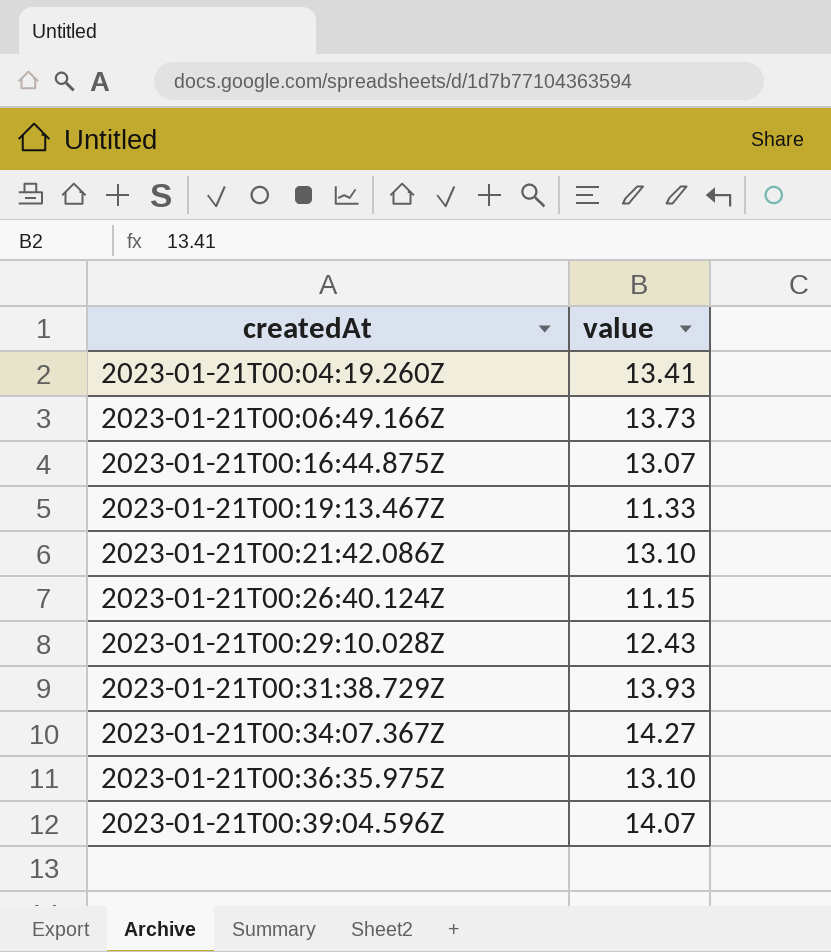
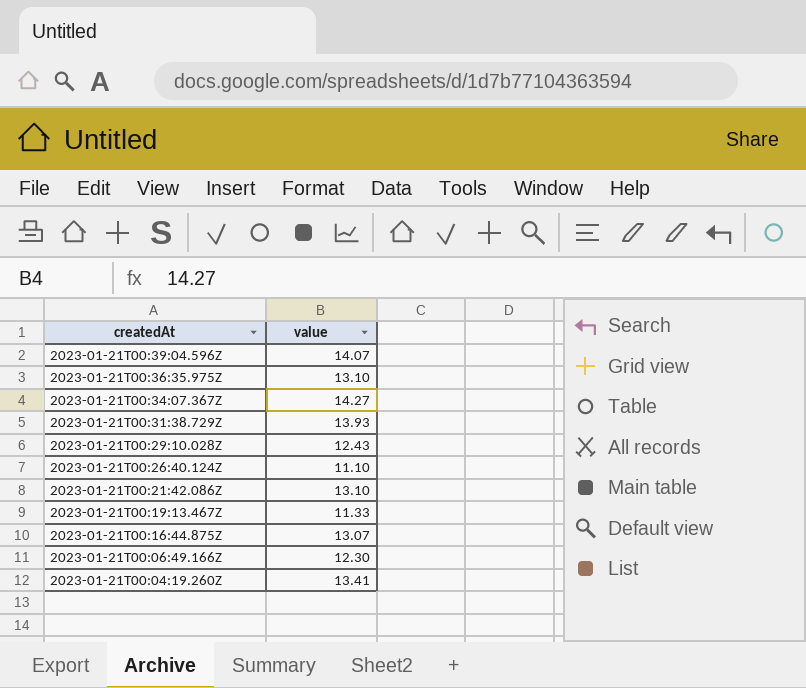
row order: createdAt ascending -> createdAt descending
2023-01-21T00:26:40.124Z | value: 11.15 -> 11.10
2023-01-21T00:06:49.166Z | value: 13.73 -> 12.30

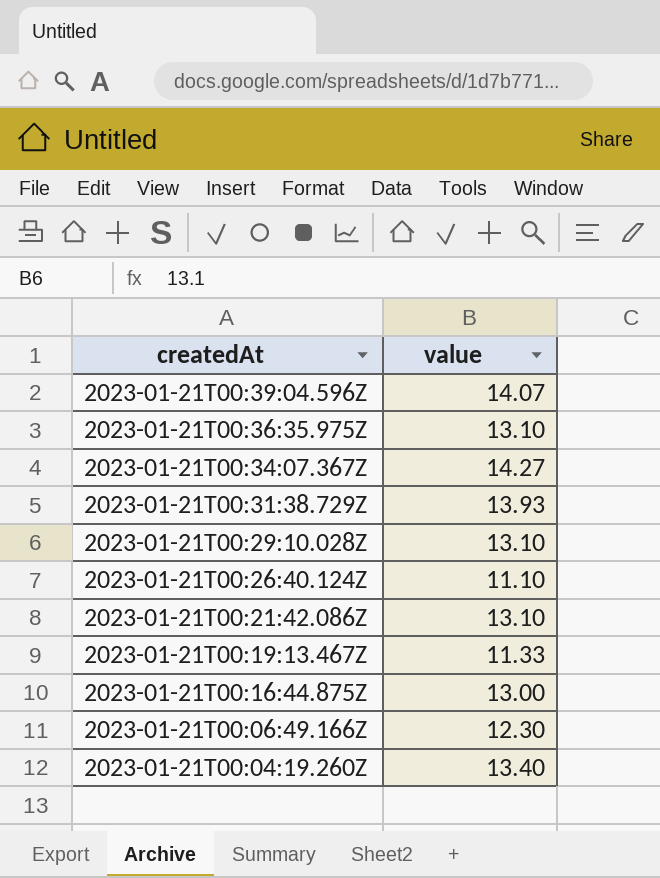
2023-01-21T00:29:10.028Z | value: 12.43 -> 13.10
2023-01-21T00:16:44.875Z | value: 13.07 -> 13.00
2023-01-21T00:04:19.260Z | value: 13.41 -> 13.40

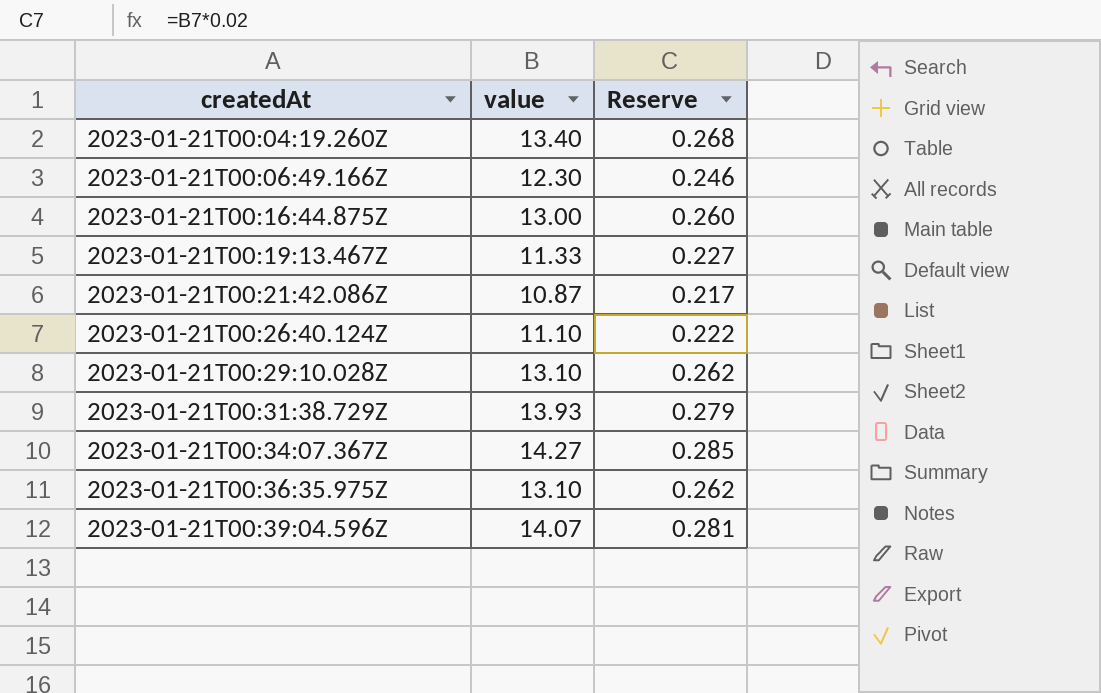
row order: createdAt descending -> createdAt ascending
column Reserve | formula: none -> [value] * 0.02
2023-01-21T00:21:42.086Z | value: 13.10 -> 10.87

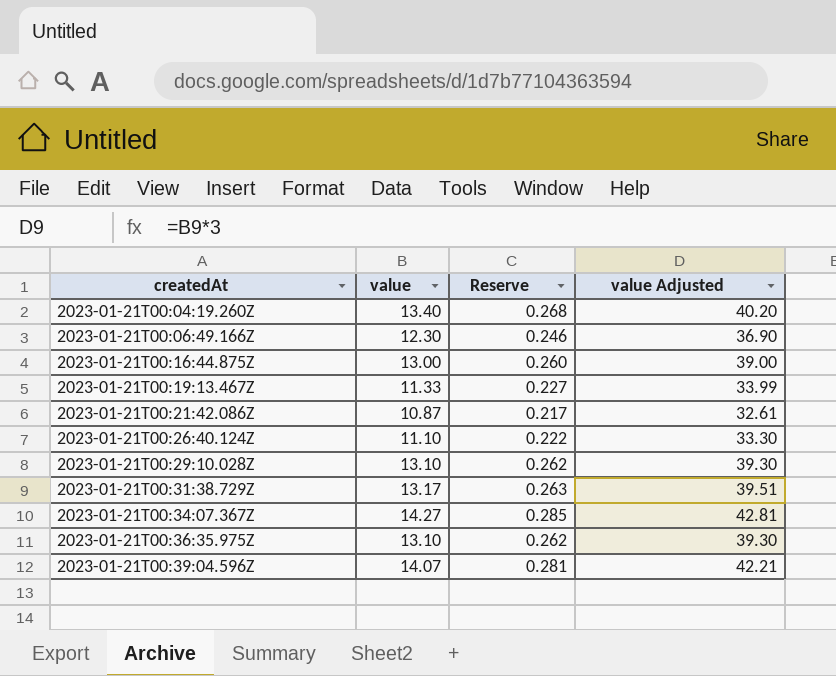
column value Adjusted | formula: none -> [value] * 3
2023-01-21T00:31:38.729Z | value: 13.93 -> 13.17
2023-01-21T00:31:38.729Z | Reserve: 0.279 -> 0.263

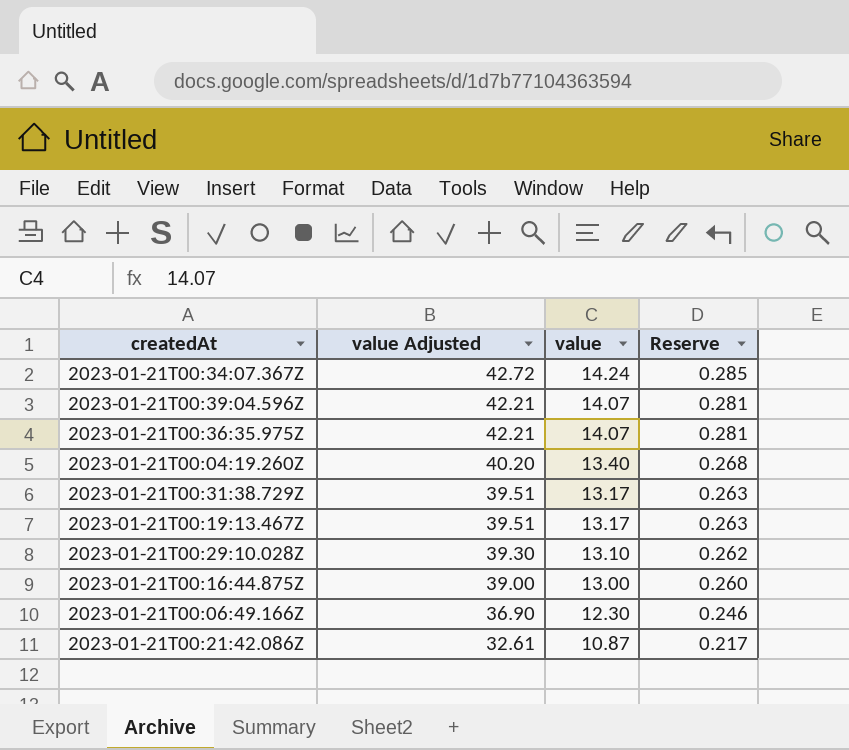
row order: createdAt ascending -> value Adjusted descending
column value Adjusted | position: 4 -> 2
row 2023-01-21T00:26:40.124Z: 11.10 | 0.222 | 33.30 -> none
2023-01-21T00:34:07.367Z | value Adjusted: 42.81 -> 42.72
2023-01-21T00:34:07.367Z | value: 14.27 -> 14.24
2023-01-21T00:36:35.975Z | value Adjusted: 39.30 -> 42.21
2023-01-21T00:36:35.975Z | value: 13.10 -> 14.07
2023-01-21T00:36:35.975Z | Reserve: 0.262 -> 0.281
2023-01-21T00:19:13.467Z | value Adjusted: 33.99 -> 39.51
2023-01-21T00:19:13.467Z | value: 11.33 -> 13.17
2023-01-21T00:19:13.467Z | Reserve: 0.227 -> 0.263

